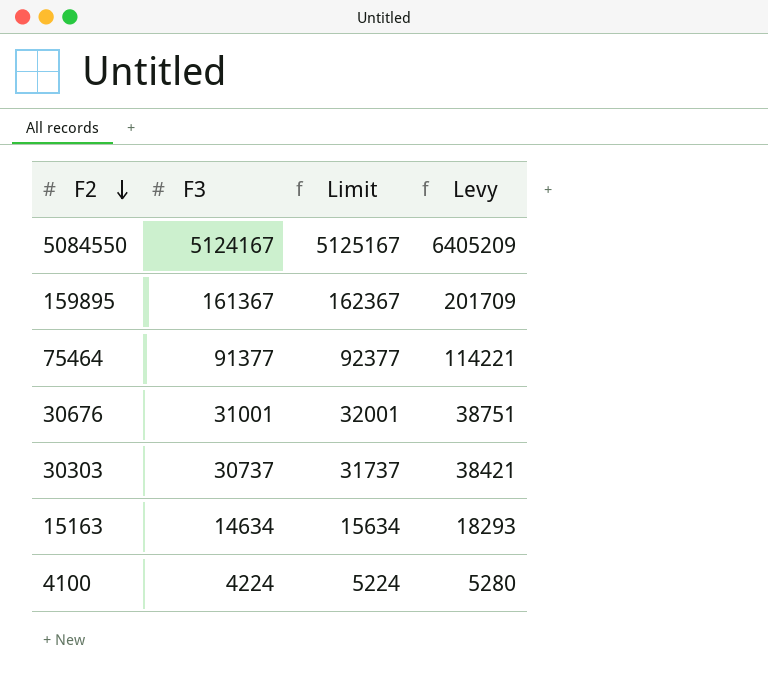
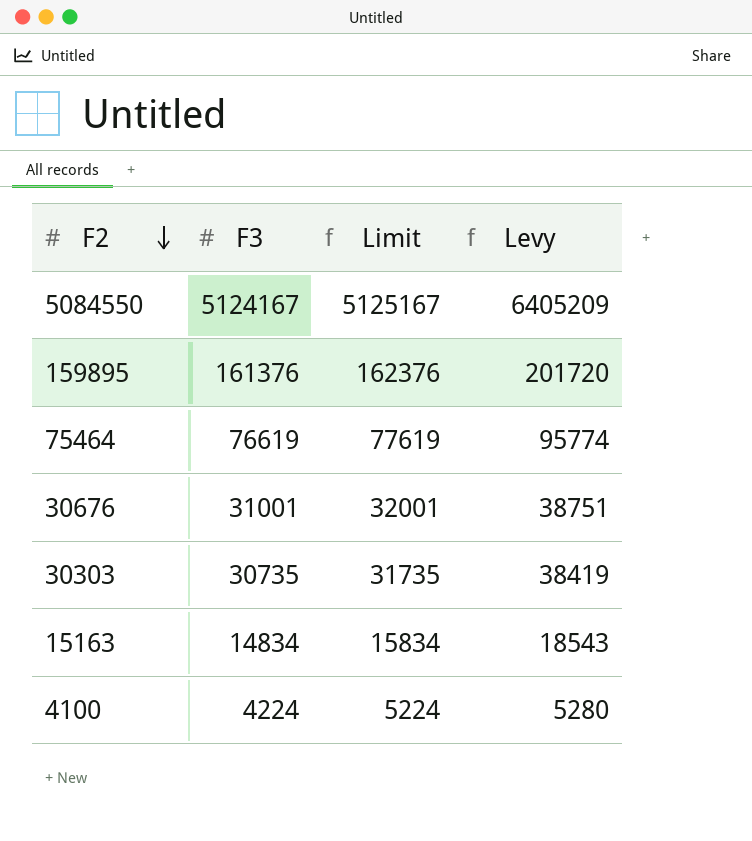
159895 | F3: 161367 -> 161376
159895 | Limit: 162367 -> 162376
159895 | Levy: 201709 -> 201720
75464 | F3: 91377 -> 76619
75464 | Limit: 92377 -> 77619
75464 | Levy: 114221 -> 95774
30303 | F3: 30737 -> 30735
30303 | Limit: 31737 -> 31735
30303 | Levy: 38421 -> 38419
15163 | F3: 14634 -> 14834
15163 | Limit: 15634 -> 15834
15163 | Levy: 18293 -> 18543

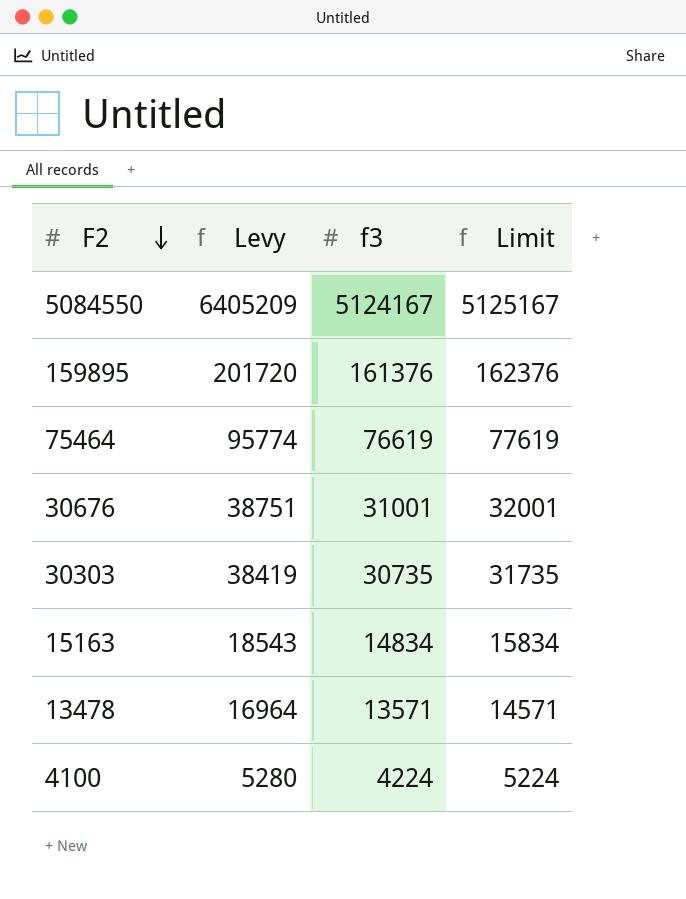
column Levy | position: 4 -> 2
column name: F3 -> f3
row 13478: none -> 16964 | 13571 | 14571

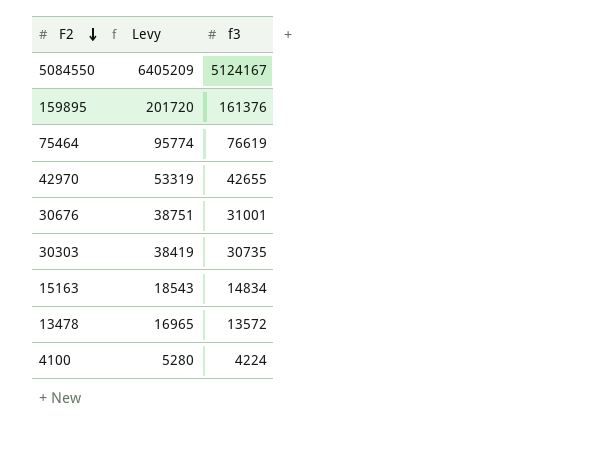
column Limit | formula: [f3] + 1000 -> none
row 42970: none -> 53319 | 42655
13478 | Levy: 16964 -> 16965
13478 | f3: 13571 -> 13572

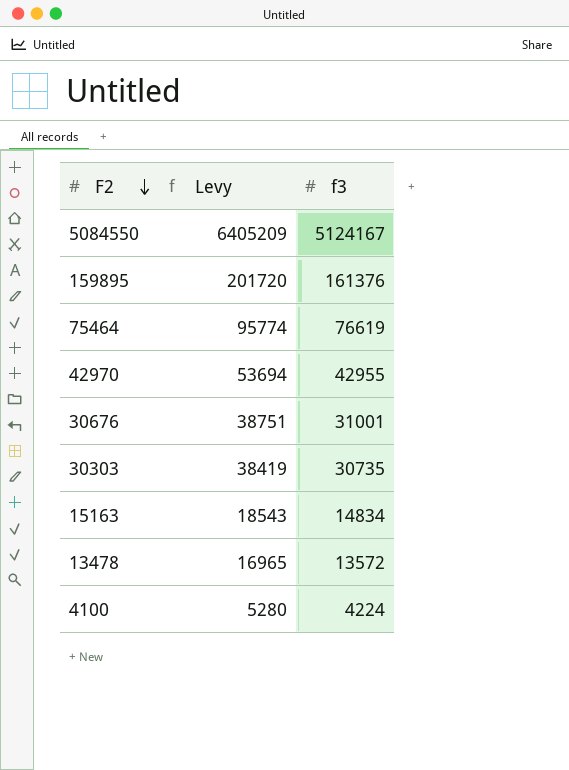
42970 | Levy: 53319 -> 53694
42970 | f3: 42655 -> 42955

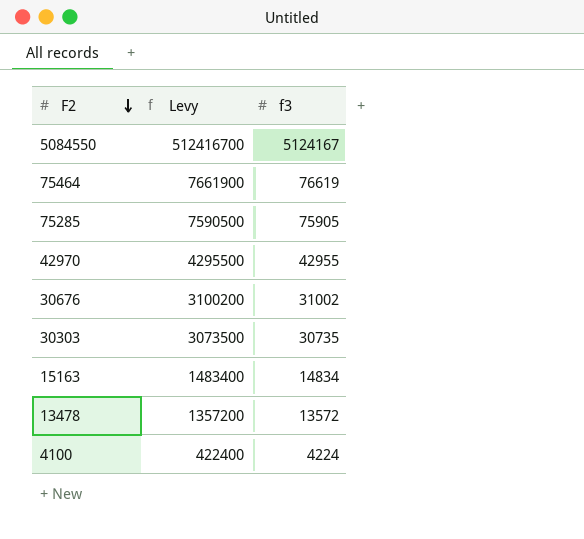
column Levy | formula: [f3] * 1.25 -> [f3] * 100
row 159895: 201720 | 161376 -> none
row 75285: none -> 7590500 | 75905
30676 | f3: 31001 -> 31002

